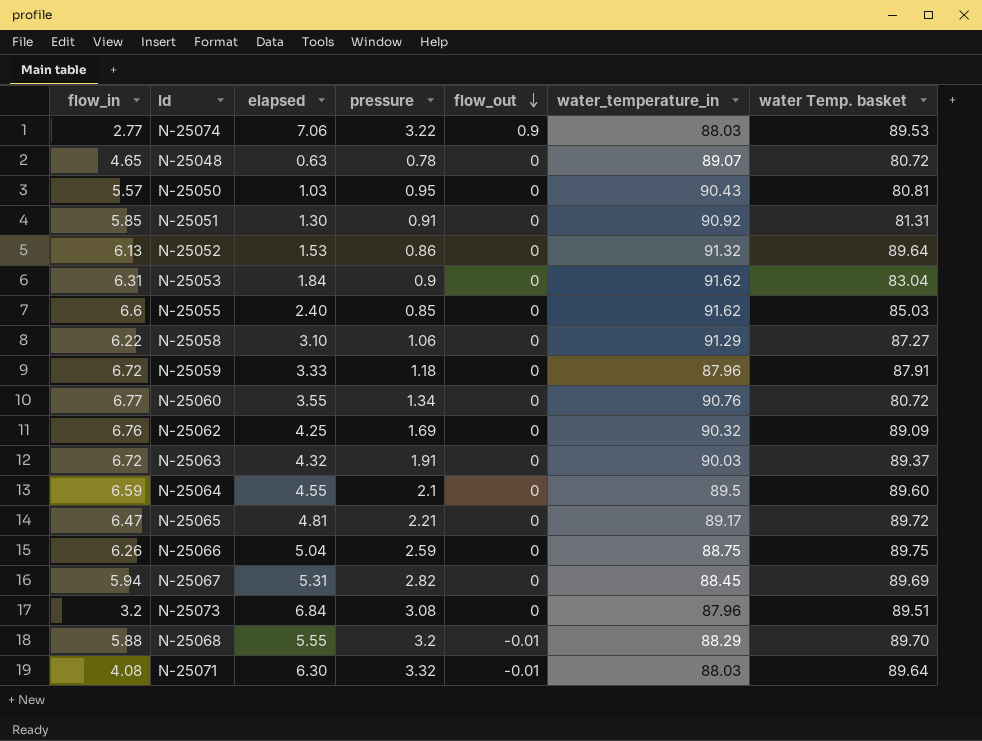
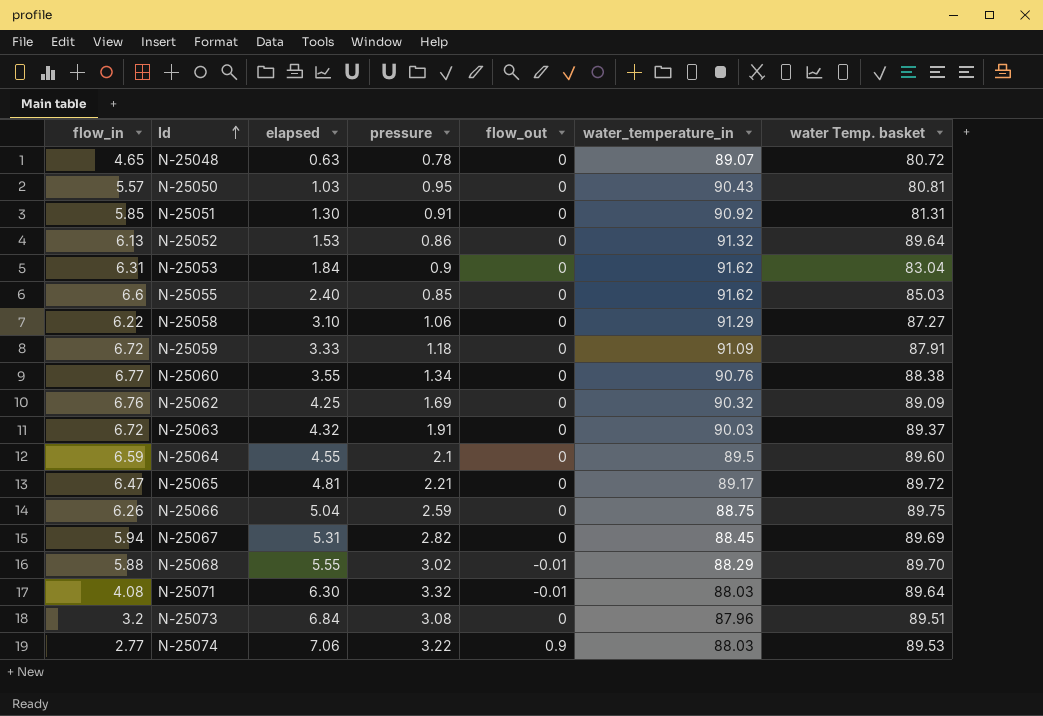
row order: flow_out descending -> Id ascending
N-25059 | water_temperature_in: 87.96 -> 91.09
N-25060 | water Temp. basket: 80.72 -> 88.38
N-25068 | pressure: 3.2 -> 3.02

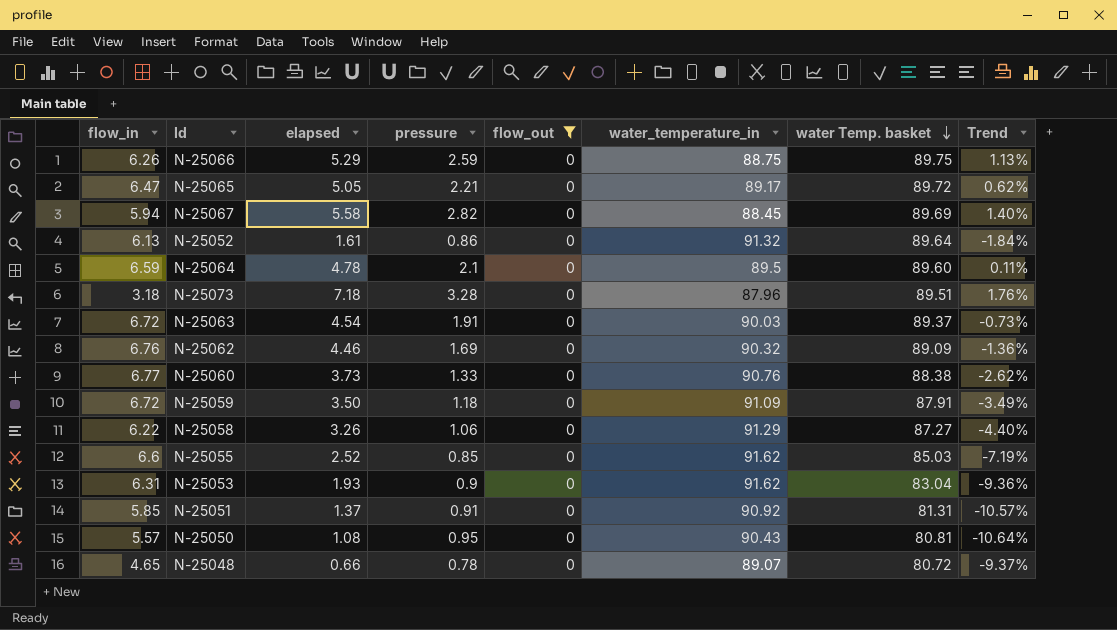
filter: none -> flow_out = 0
row order: Id ascending -> water Temp. basket descending
column Trend | formula: none -> ([water Temp. basket] - [water_temperature_in]) / [water_temperature_in]
N-25066 | elapsed: 5.04 -> 5.29
N-25065 | elapsed: 4.81 -> 5.05
N-25067 | elapsed: 5.31 -> 5.58
N-25052 | elapsed: 1.53 -> 1.61
N-25064 | elapsed: 4.55 -> 4.78
N-25073 | flow_in: 3.2 -> 3.18
N-25073 | elapsed: 6.84 -> 7.18
N-25073 | pressure: 3.08 -> 3.28
N-25063 | elapsed: 4.32 -> 4.54
N-25062 | elapsed: 4.25 -> 4.46
N-25060 | elapsed: 3.55 -> 3.73
N-25060 | pressure: 1.34 -> 1.33
N-25059 | elapsed: 3.33 -> 3.50
N-25058 | elapsed: 3.10 -> 3.26
N-25055 | elapsed: 2.40 -> 2.52
N-25053 | elapsed: 1.84 -> 1.93
N-25051 | elapsed: 1.30 -> 1.37
N-25050 | elapsed: 1.03 -> 1.08
N-25048 | elapsed: 0.63 -> 0.66

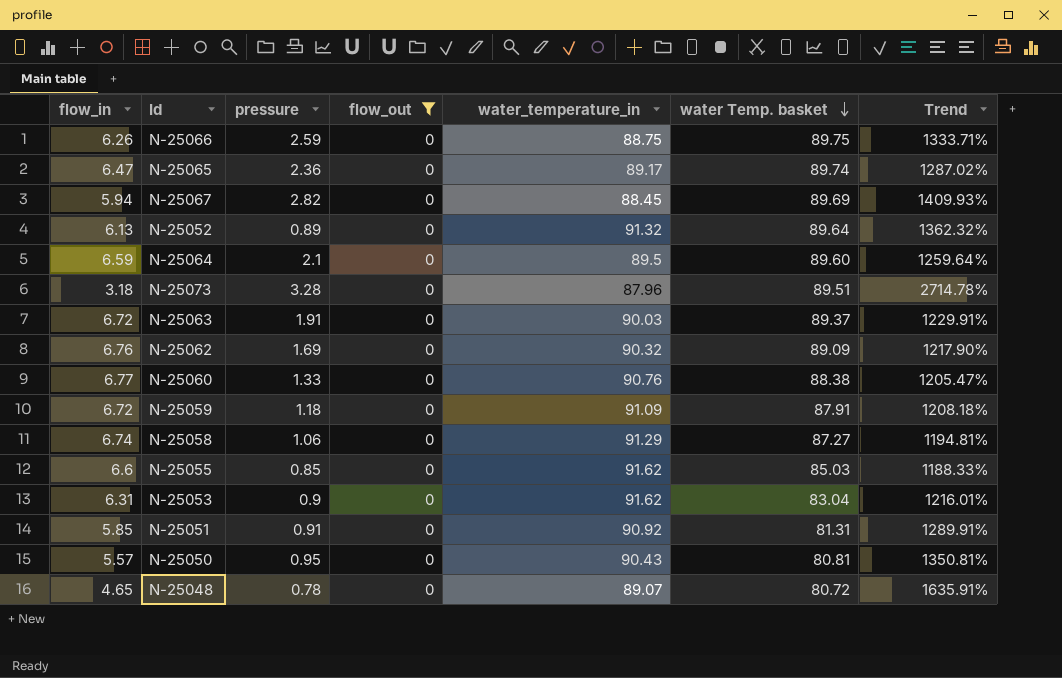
column elapsed | position: 3 -> none
column Trend | formula: ([water Temp. basket] - [water_temperature_in]) / [water_temperature_in] -> ([water Temp. basket] - [flow_in]) / [flow_in]
N-25065 | pressure: 2.21 -> 2.36
N-25065 | water Temp. basket: 89.72 -> 89.74
N-25052 | pressure: 0.86 -> 0.89
N-25058 | flow_in: 6.22 -> 6.74

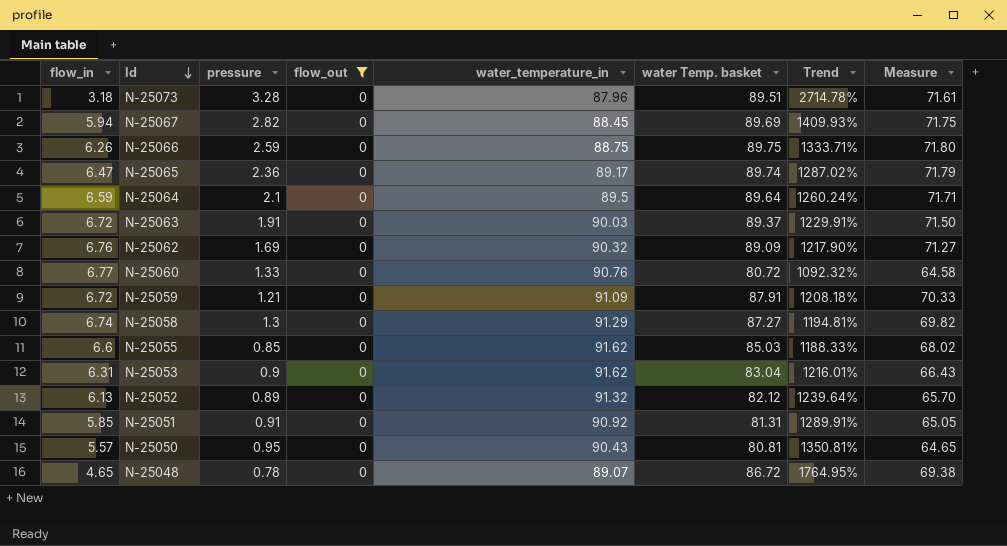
row order: water Temp. basket descending -> Id descending
column Measure | formula: none -> [water Temp. basket] * 0.8
N-25064 | water Temp. basket: 89.60 -> 89.64
N-25064 | Trend: 1259.64% -> 1260.24%
N-25060 | water Temp. basket: 88.38 -> 80.72
N-25060 | Trend: 1205.47% -> 1092.32%
N-25059 | pressure: 1.18 -> 1.21
N-25058 | pressure: 1.06 -> 1.3
N-25052 | water Temp. basket: 89.64 -> 82.12
N-25052 | Trend: 1362.32% -> 1239.64%
N-25048 | water Temp. basket: 80.72 -> 86.72
N-25048 | Trend: 1635.91% -> 1764.95%

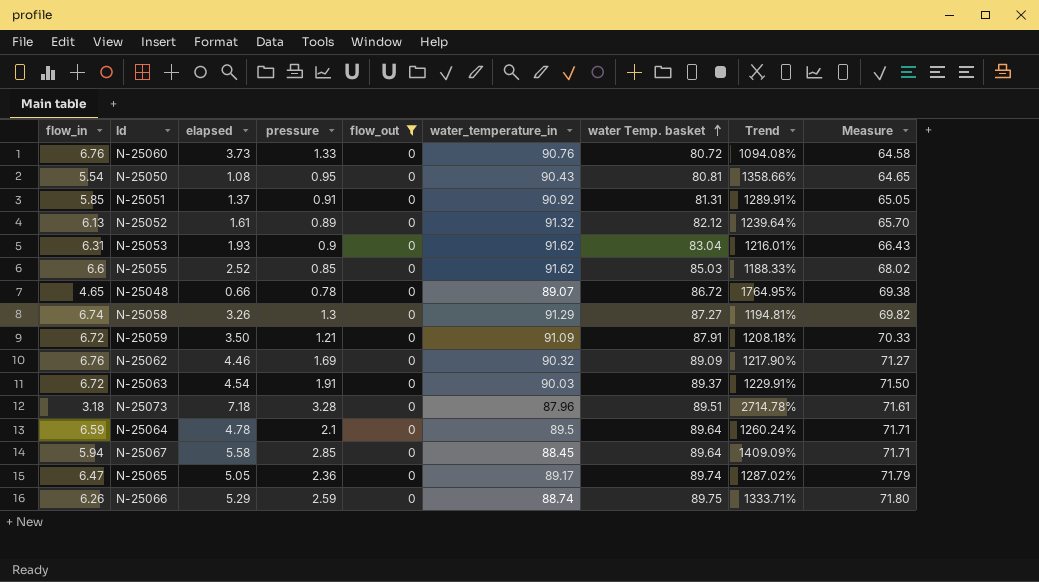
row order: Id descending -> water Temp. basket ascending
column elapsed | position: none -> 3
N-25060 | flow_in: 6.77 -> 6.76
N-25060 | Trend: 1092.32% -> 1094.08%
N-25050 | flow_in: 5.57 -> 5.54
N-25050 | Trend: 1350.81% -> 1358.66%
N-25067 | pressure: 2.82 -> 2.85
N-25067 | water Temp. basket: 89.69 -> 89.64
N-25067 | Trend: 1409.93% -> 1409.09%
N-25067 | Measure: 71.75 -> 71.71
N-25066 | water_temperature_in: 88.75 -> 88.74

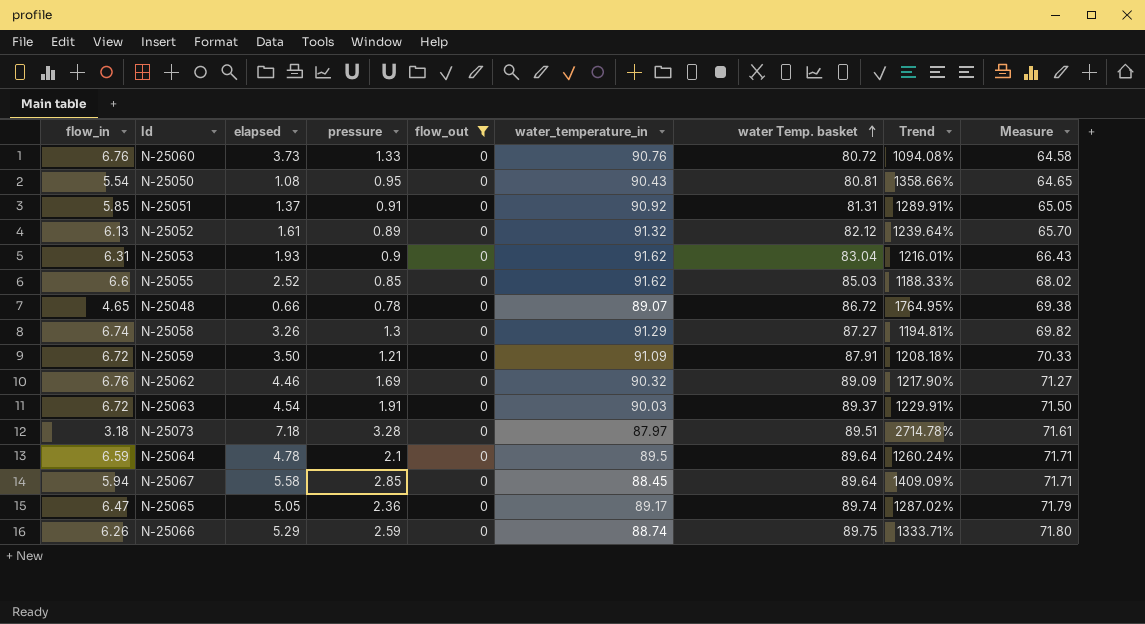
N-25073 | water_temperature_in: 87.96 -> 87.97

